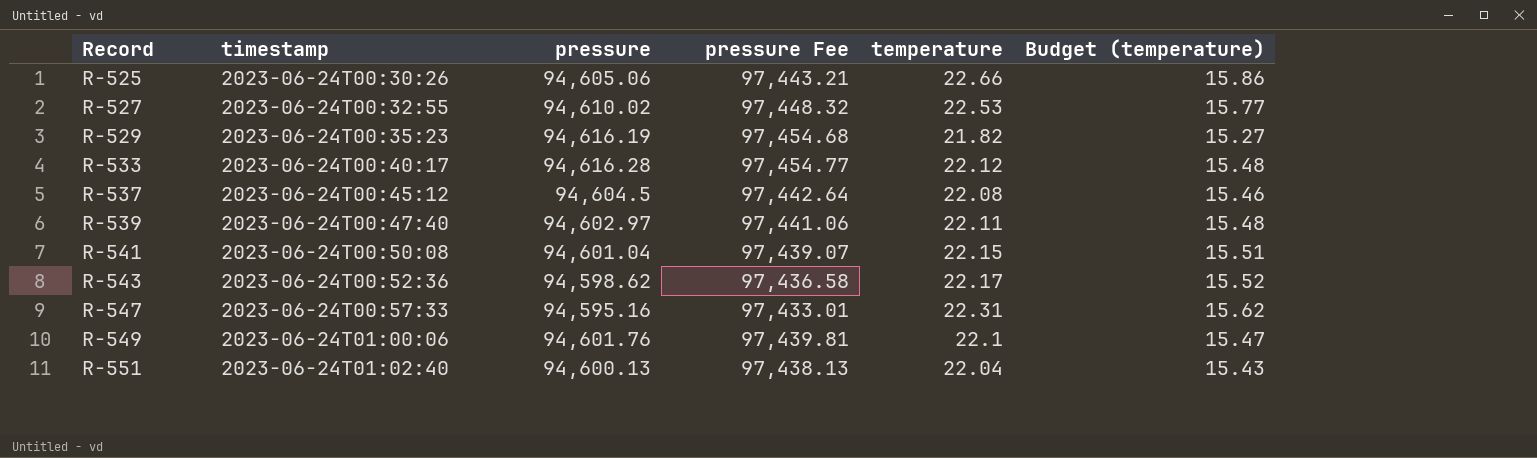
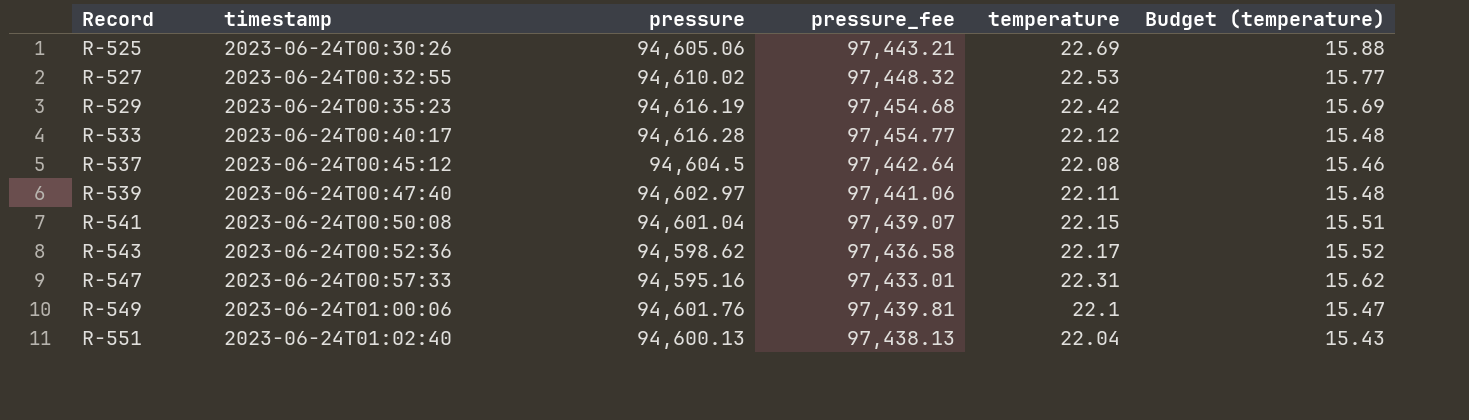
column name: pressure Fee -> pressure_fee
R-525 | temperature: 22.66 -> 22.69
R-525 | Budget (temperature): 15.86 -> 15.88
R-529 | temperature: 21.82 -> 22.42
R-529 | Budget (temperature): 15.27 -> 15.69

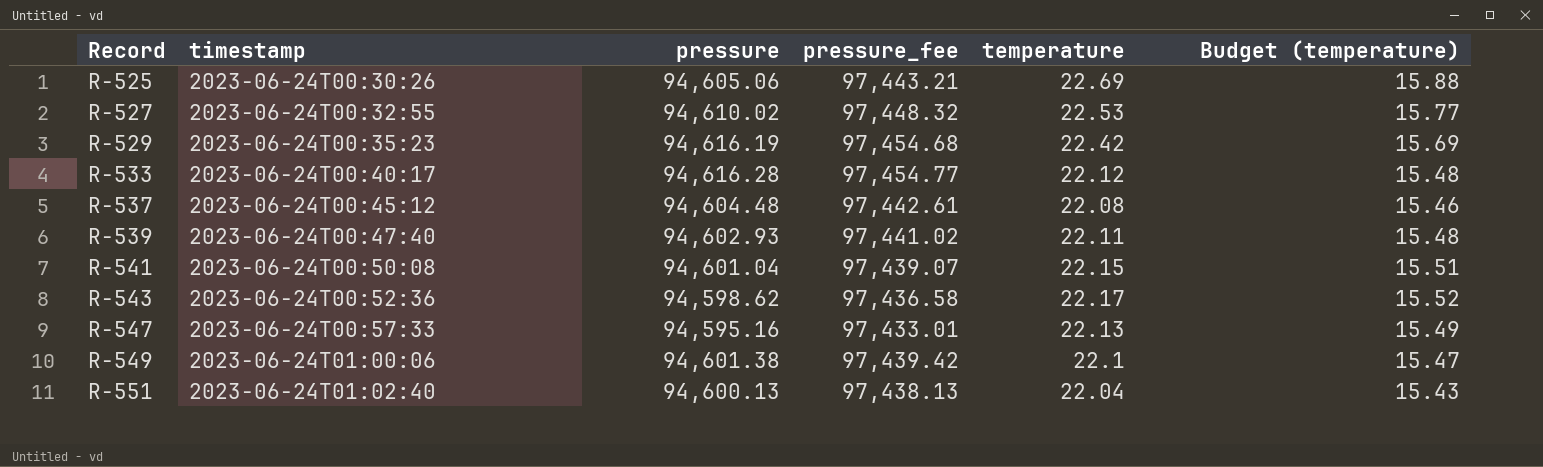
R-537 | pressure: 94,604.5 -> 94,604.48
R-537 | pressure_fee: 97,442.64 -> 97,442.61
R-539 | pressure: 94,602.97 -> 94,602.93
R-539 | pressure_fee: 97,441.06 -> 97,441.02
R-547 | temperature: 22.31 -> 22.13
R-547 | Budget (temperature): 15.62 -> 15.49
R-549 | pressure: 94,601.76 -> 94,601.38
R-549 | pressure_fee: 97,439.81 -> 97,439.42

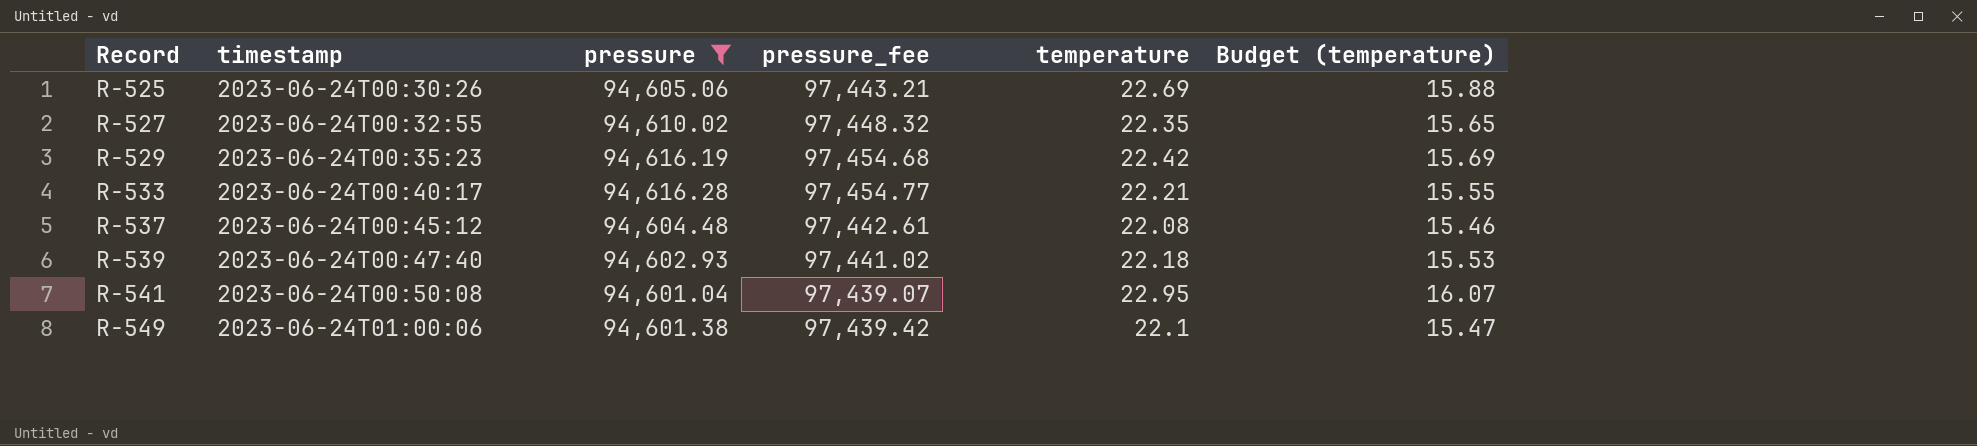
filter: none -> pressure >= 94,601.04
R-527 | temperature: 22.53 -> 22.35
R-527 | Budget (temperature): 15.77 -> 15.65
R-533 | temperature: 22.12 -> 22.21
R-533 | Budget (temperature): 15.48 -> 15.55
R-539 | temperature: 22.11 -> 22.18
R-539 | Budget (temperature): 15.48 -> 15.53
R-541 | temperature: 22.15 -> 22.95
R-541 | Budget (temperature): 15.51 -> 16.07

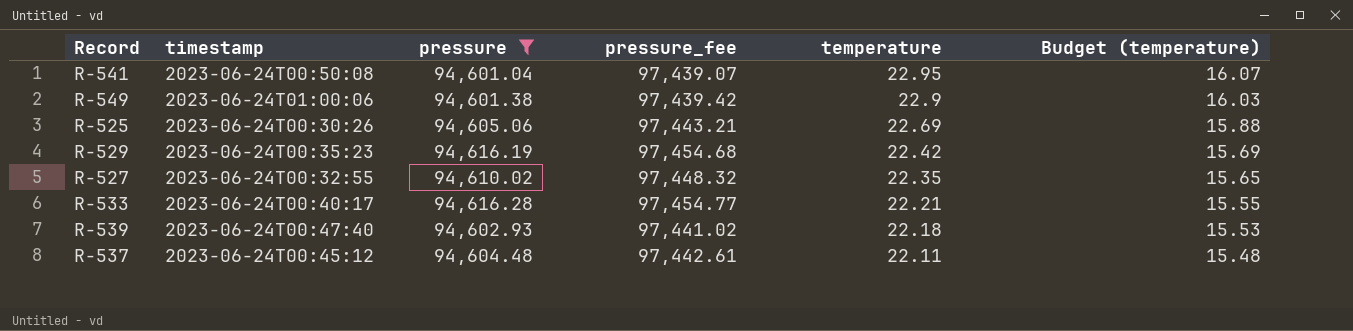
row order: Record ascending -> temperature descending
R-549 | temperature: 22.1 -> 22.9
R-549 | Budget (temperature): 15.47 -> 16.03
R-537 | temperature: 22.08 -> 22.11
R-537 | Budget (temperature): 15.46 -> 15.48

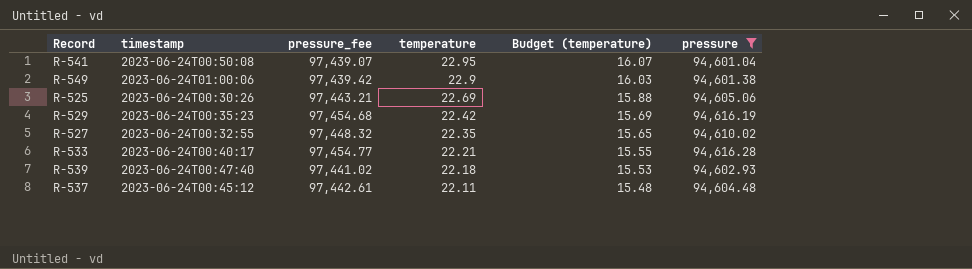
column pressure | position: 3 -> 6

